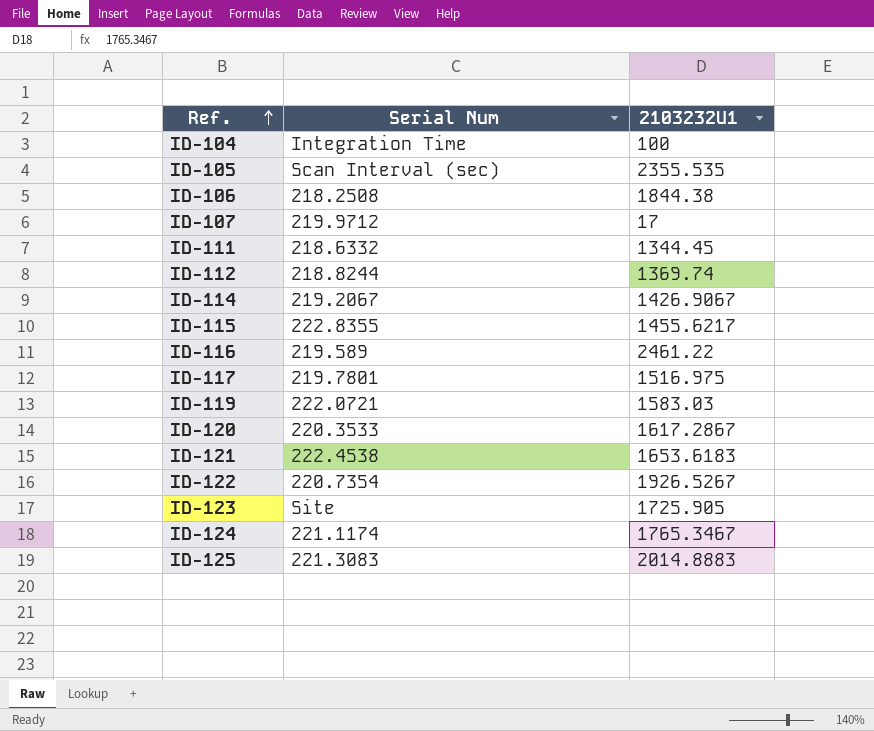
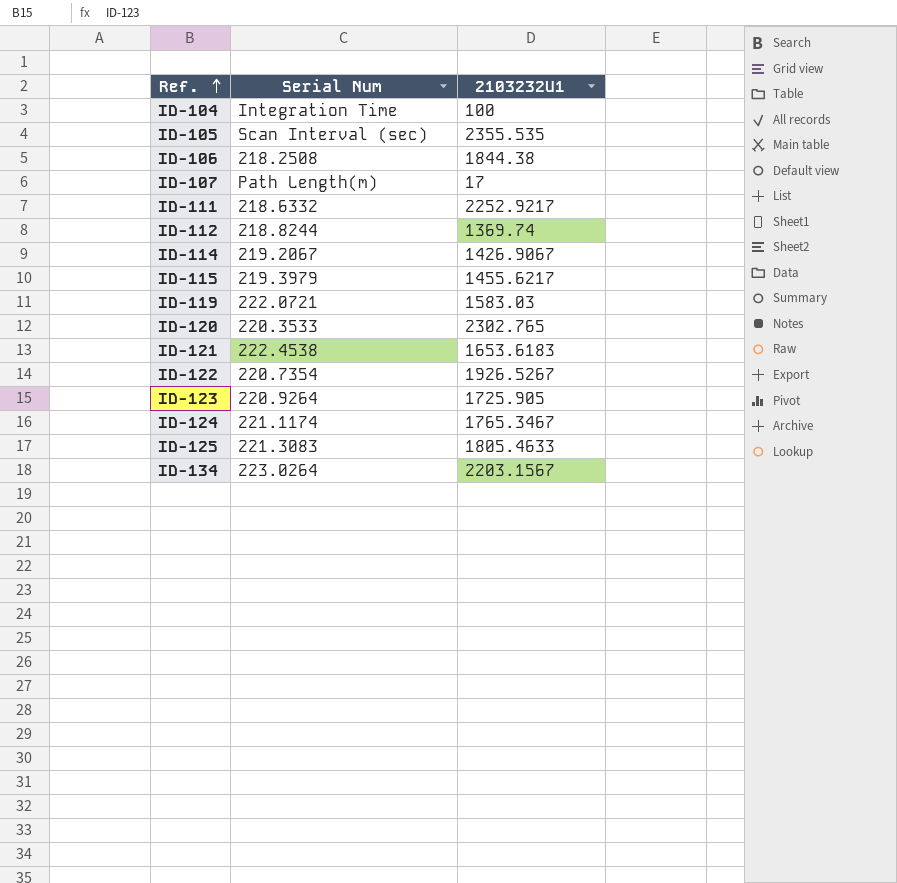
row ID-116: 219.589 | 2461.22 -> none
row ID-117: 219.7801 | 1516.975 -> none
ID-107 | Serial Num: 219.9712 -> Path Length(m)
ID-111 | 2103232U1: 1344.45 -> 2252.9217
ID-115 | Serial Num: 222.8355 -> 219.3979
ID-120 | 2103232U1: 1617.2867 -> 2302.765
ID-123 | Serial Num: Site -> 220.9264
ID-125 | 2103232U1: 2014.8883 -> 1805.4633
row ID-134: none -> 223.0264 | 2203.1567

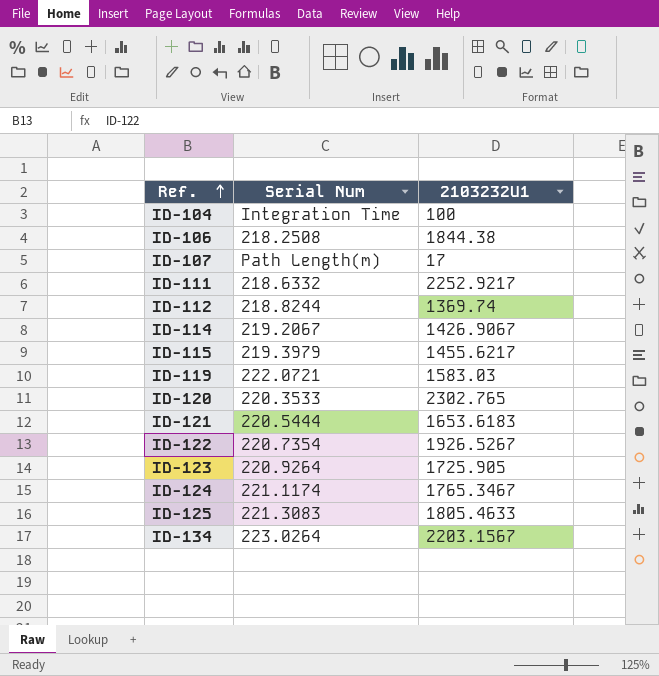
row ID-105: Scan Interval (sec) | 2355.535 -> none
ID-121 | Serial Num: 222.4538 -> 220.5444

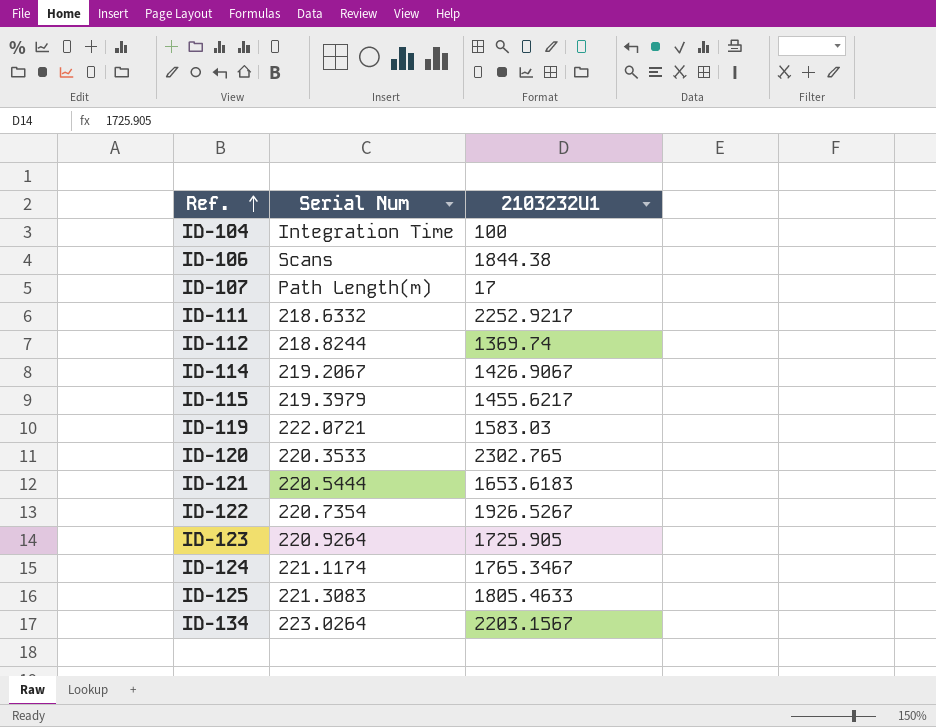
ID-106 | Serial Num: 218.2508 -> Scans

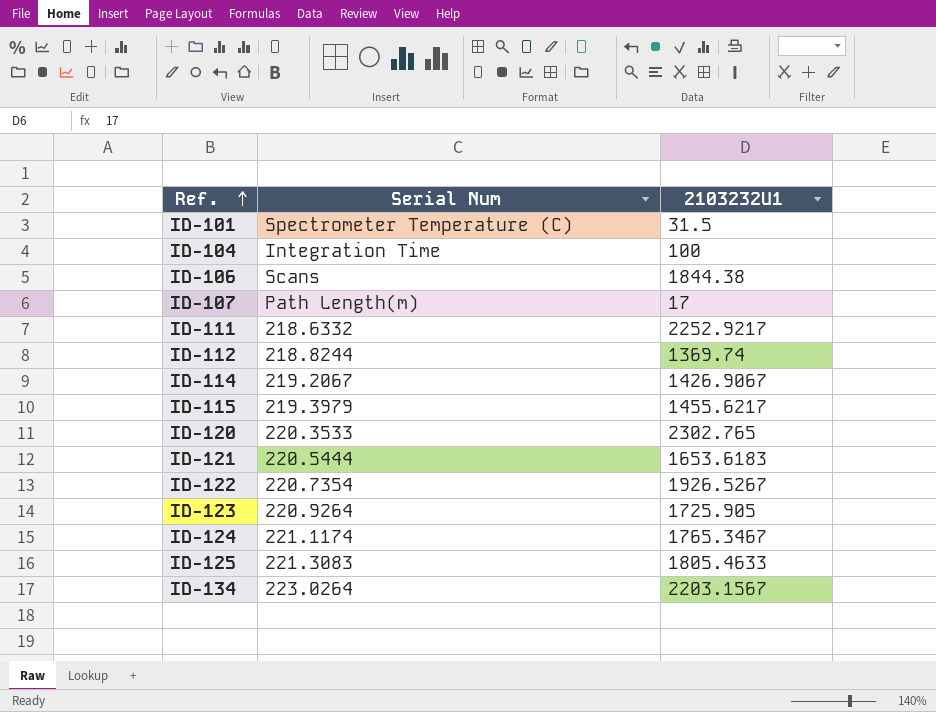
row ID-119: 222.0721 | 1583.03 -> none
row ID-101: none -> Spectrometer Temperature (C) | 31.5

